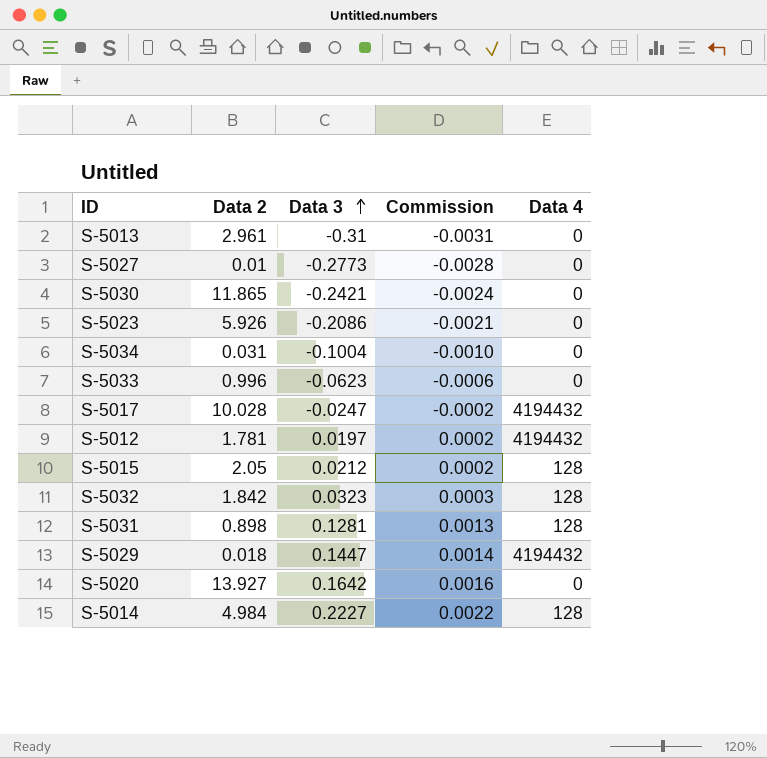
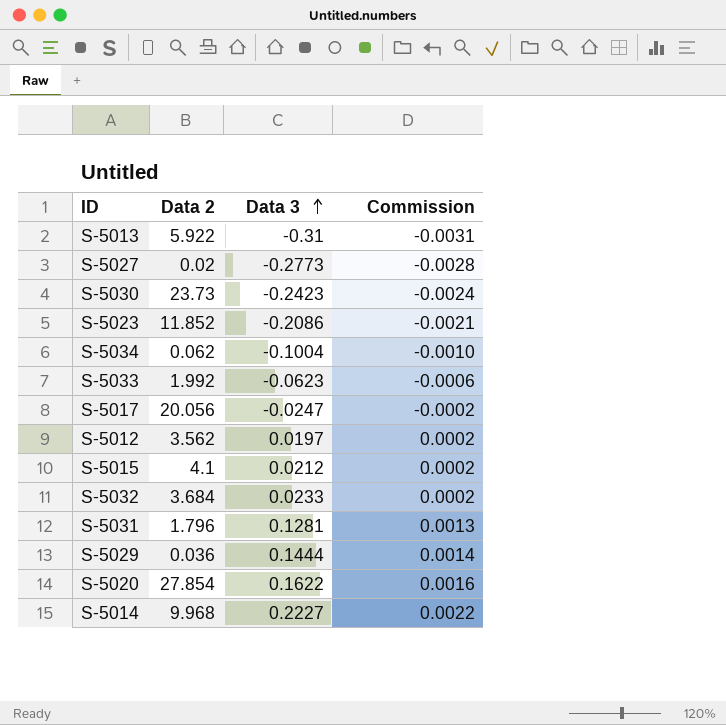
column Data 4 | position: 5 -> none
S-5013 | Data 2: 2.961 -> 5.922
S-5027 | Data 2: 0.01 -> 0.02
S-5030 | Data 2: 11.865 -> 23.73
S-5030 | Data 3: -0.2421 -> -0.2423
S-5023 | Data 2: 5.926 -> 11.852
S-5034 | Data 2: 0.031 -> 0.062
S-5033 | Data 2: 0.996 -> 1.992
S-5017 | Data 2: 10.028 -> 20.056
S-5012 | Data 2: 1.781 -> 3.562
S-5015 | Data 2: 2.05 -> 4.1
S-5032 | Data 2: 1.842 -> 3.684
S-5032 | Data 3: 0.0323 -> 0.0233
S-5032 | Commission: 0.0003 -> 0.0002
S-5031 | Data 2: 0.898 -> 1.796
S-5029 | Data 2: 0.018 -> 0.036
S-5029 | Data 3: 0.1447 -> 0.1444
S-5020 | Data 2: 13.927 -> 27.854
S-5020 | Data 3: 0.1642 -> 0.1622
S-5014 | Data 2: 4.984 -> 9.968

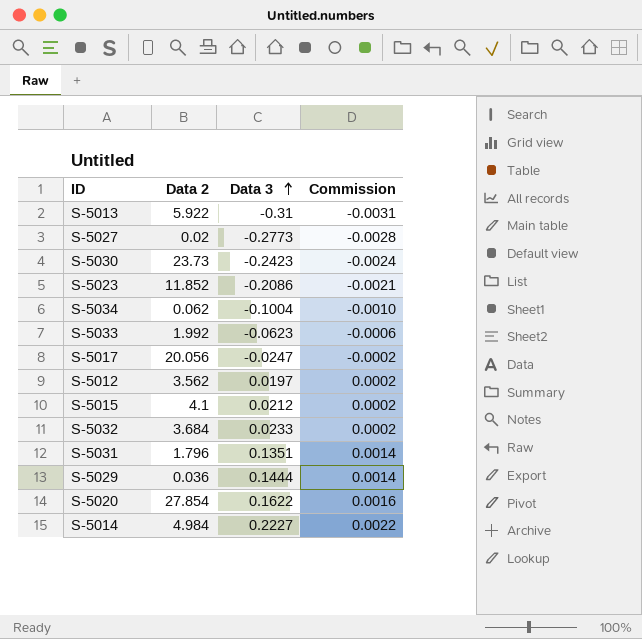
S-5031 | Data 3: 0.1281 -> 0.1351
S-5031 | Commission: 0.0013 -> 0.0014
S-5014 | Data 2: 9.968 -> 4.984

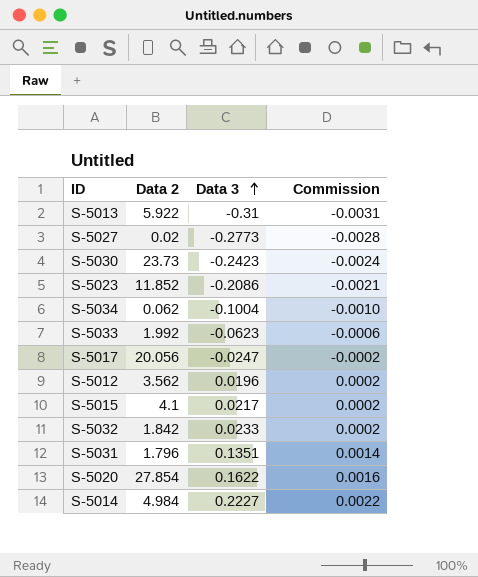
row S-5029: 0.036 | 0.1444 | 0.0014 -> none
S-5012 | Data 3: 0.0197 -> 0.0196
S-5015 | Data 3: 0.0212 -> 0.0217
S-5032 | Data 2: 3.684 -> 1.842

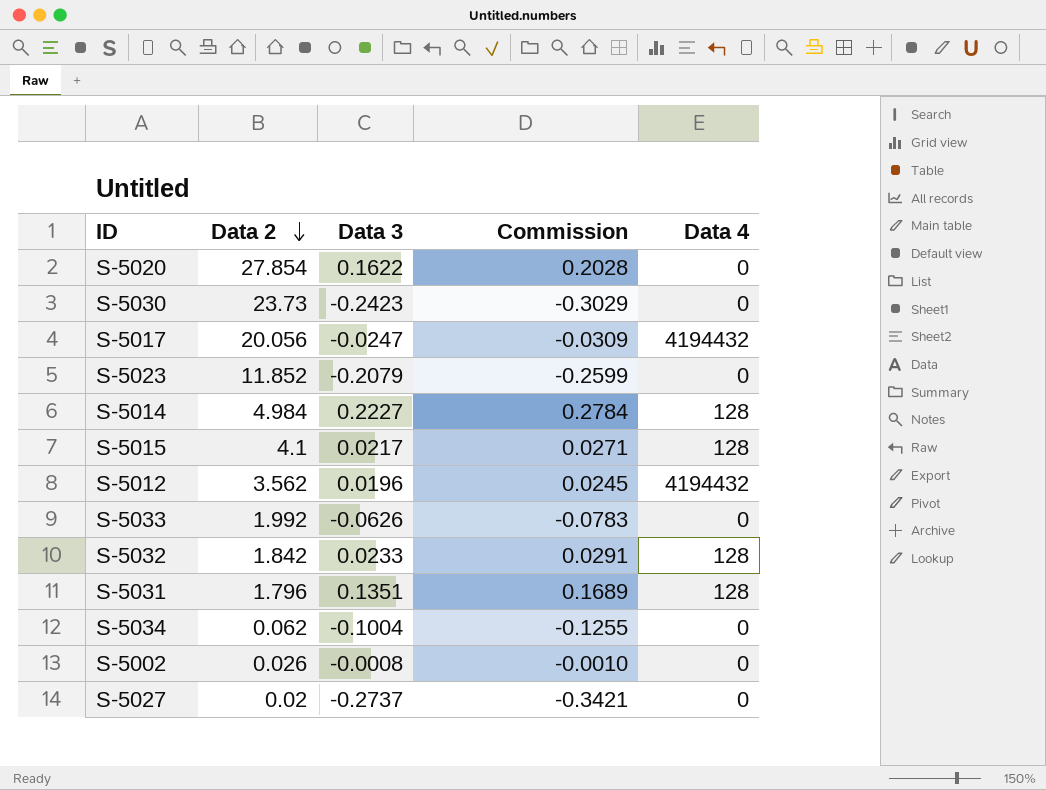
row order: Data 3 ascending -> Data 2 descending
column Commission | formula: [Data 3] * 0.01 -> [Data 3] * 1.25
column Data 4 | position: none -> 5
row S-5013: 5.922 | -0.31 | -0.0031 -> none
S-5023 | Data 3: -0.2086 -> -0.2079
S-5033 | Data 3: -0.0623 -> -0.0626
row S-5002: none -> 0.026 | -0.0008 | -0.0010 | 0
S-5027 | Data 3: -0.2773 -> -0.2737

